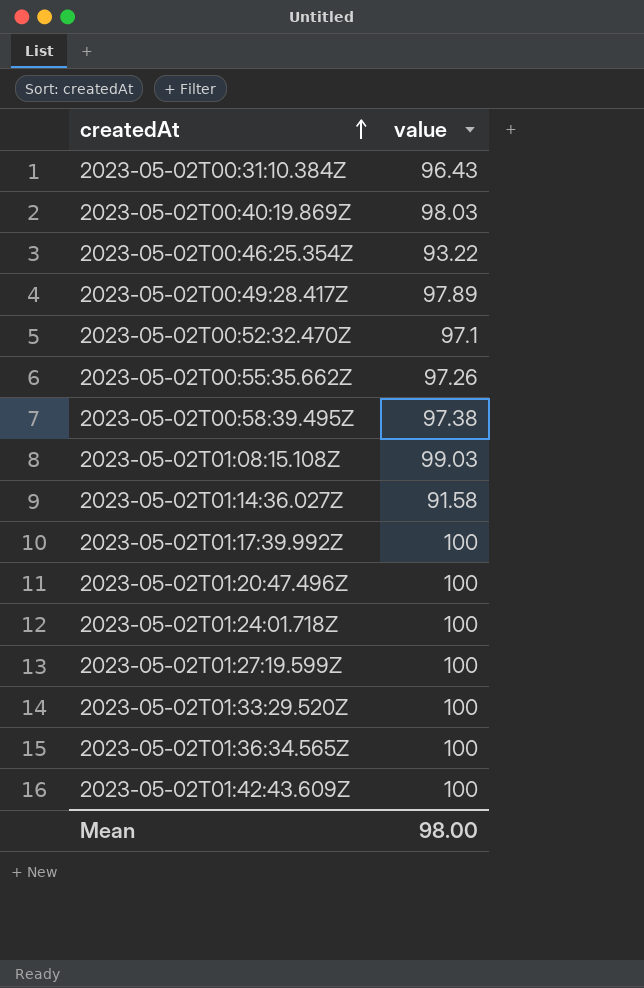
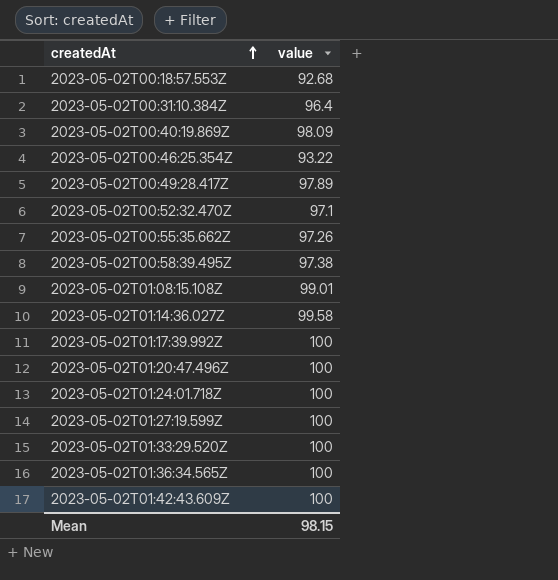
row 2023-05-02T00:18:57.553Z: none -> 92.68
2023-05-02T00:31:10.384Z | value: 96.43 -> 96.4
2023-05-02T00:40:19.869Z | value: 98.03 -> 98.09
2023-05-02T01:08:15.108Z | value: 99.03 -> 99.01
2023-05-02T01:14:36.027Z | value: 91.58 -> 99.58
Mean | value: 98.00 -> 98.15

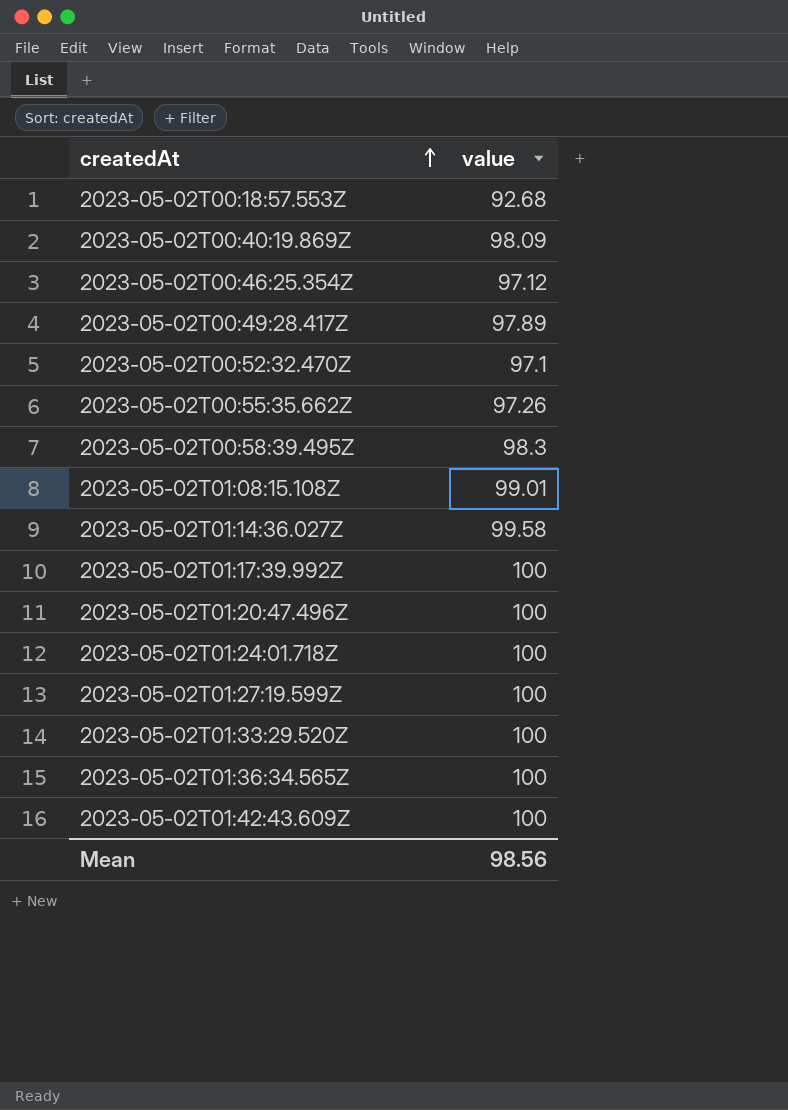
row 2023-05-02T00:31:10.384Z: 96.4 -> none
2023-05-02T00:46:25.354Z | value: 93.22 -> 97.12
2023-05-02T00:58:39.495Z | value: 97.38 -> 98.3
Mean | value: 98.15 -> 98.56

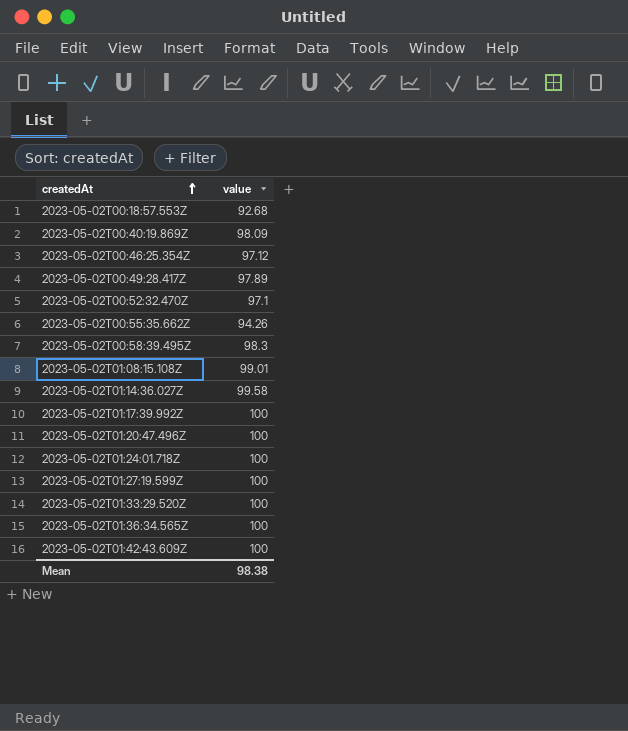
2023-05-02T00:55:35.662Z | value: 97.26 -> 94.26
Mean | value: 98.56 -> 98.38

